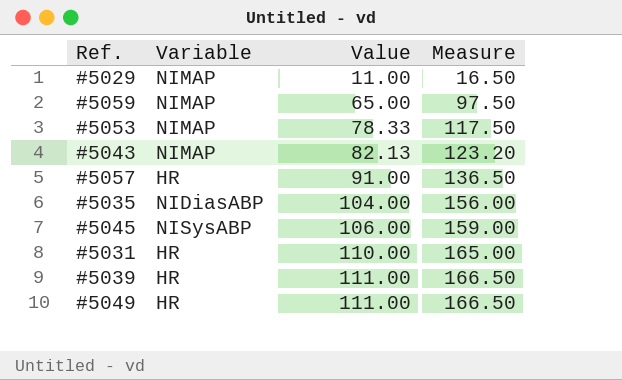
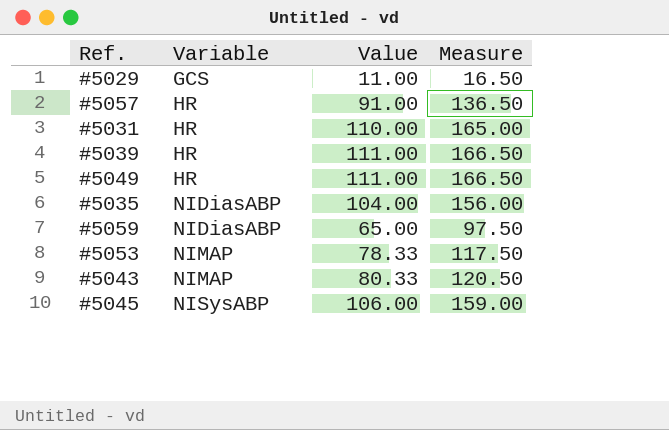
row order: Value ascending -> Variable ascending
#5029 | Variable: NIMAP -> GCS
#5059 | Variable: NIMAP -> NIDiasABP
#5043 | Value: 82.13 -> 80.33
#5043 | Measure: 123.20 -> 120.50

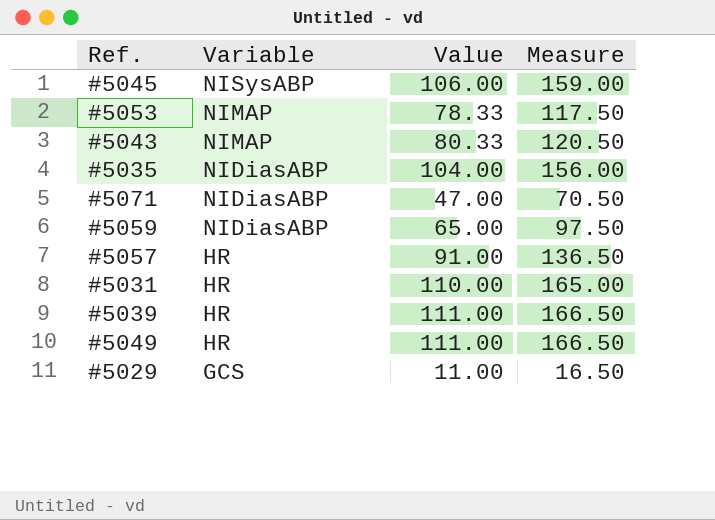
row order: Variable ascending -> Variable descending
row #5071: none -> NIDiasABP | 47.00 | 70.50

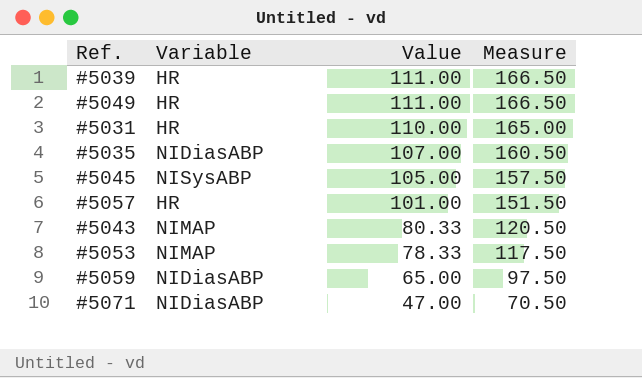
row order: Variable descending -> Value descending
row #5029: GCS | 11.00 | 16.50 -> none
#5035 | Value: 104.00 -> 107.00
#5035 | Measure: 156.00 -> 160.50
#5045 | Value: 106.00 -> 105.00
#5045 | Measure: 159.00 -> 157.50
#5057 | Value: 91.00 -> 101.00
#5057 | Measure: 136.50 -> 151.50

